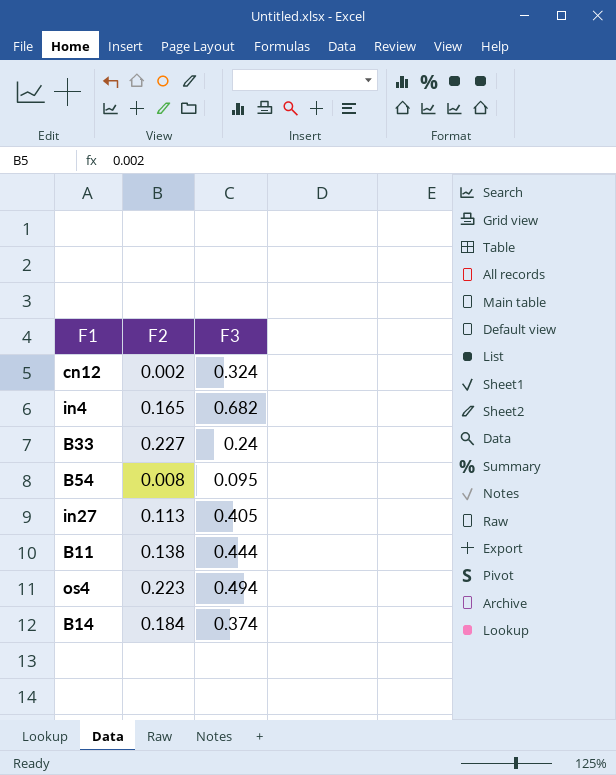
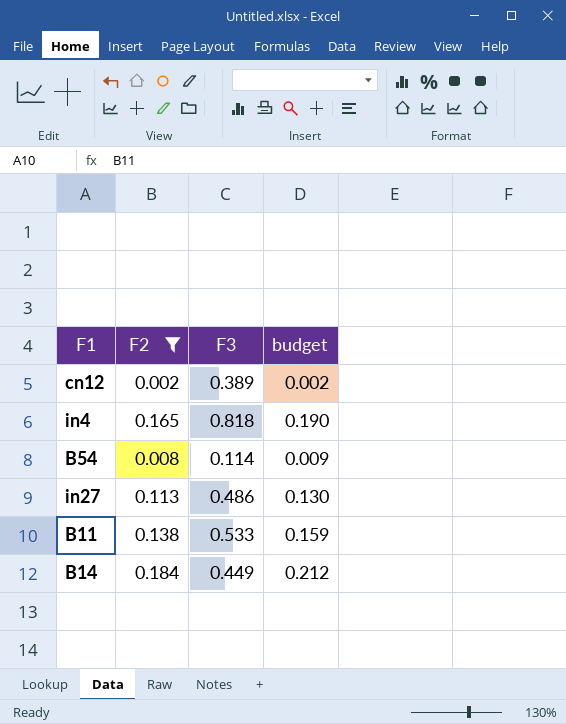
filter: none -> F2 <= 0.184
column budget | formula: none -> [F2] * 1.15
cn12 | F3: 0.324 -> 0.389
in4 | F3: 0.682 -> 0.818
B54 | F3: 0.095 -> 0.114
in27 | F3: 0.405 -> 0.486
B11 | F3: 0.444 -> 0.533
B14 | F3: 0.374 -> 0.449

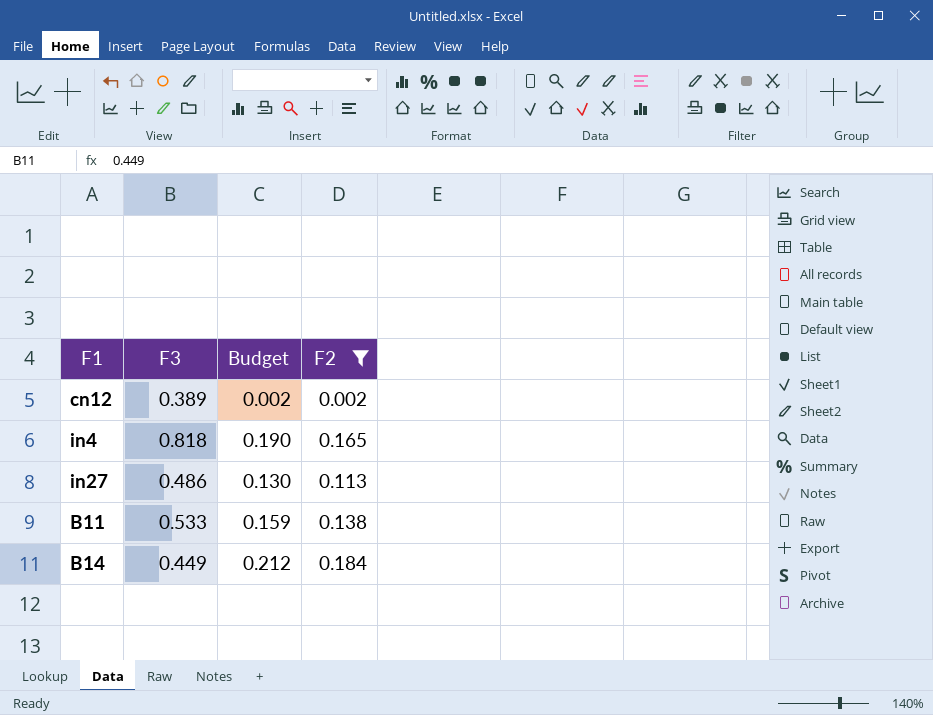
column name: budget -> Budget
column F2 | position: 2 -> 4
row B54: 0.008 | 0.114 | 0.009 -> none

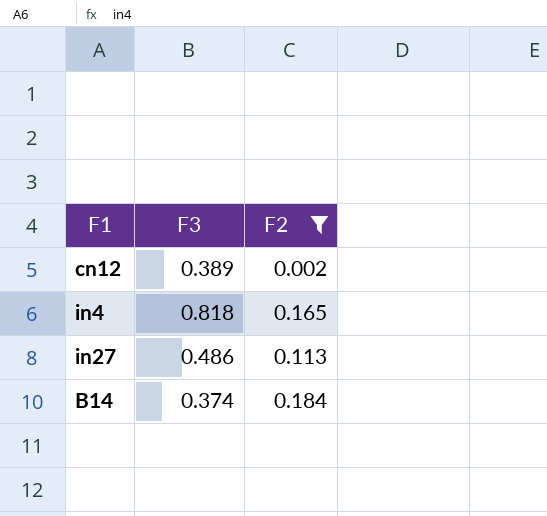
column Budget | formula: [F2] * 1.15 -> none
row B11: 0.533 | 0.159 | 0.138 -> none
B14 | F3: 0.449 -> 0.374

